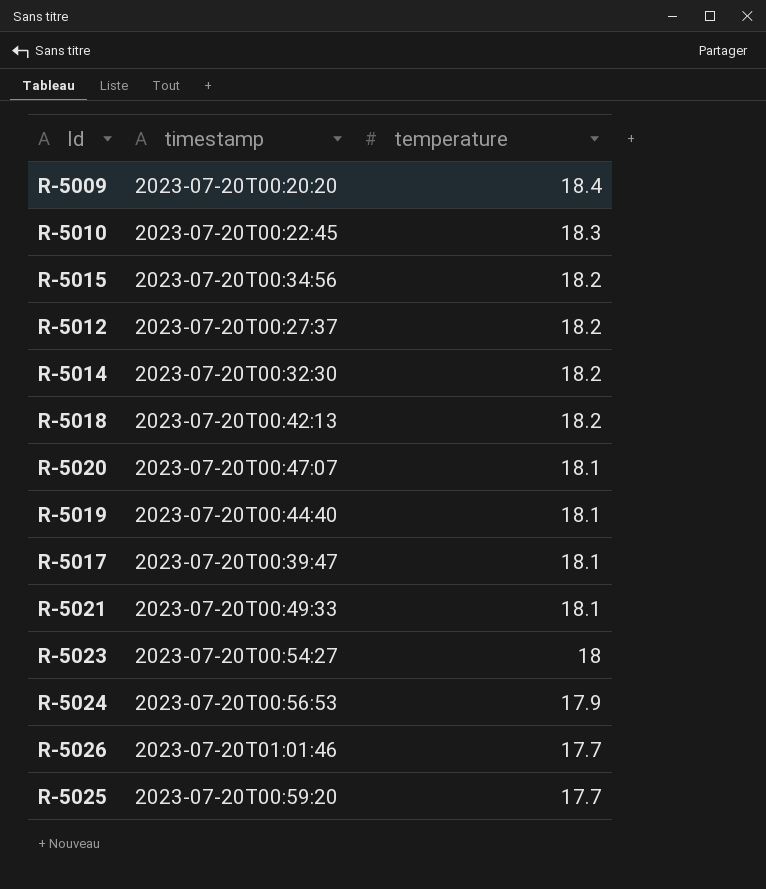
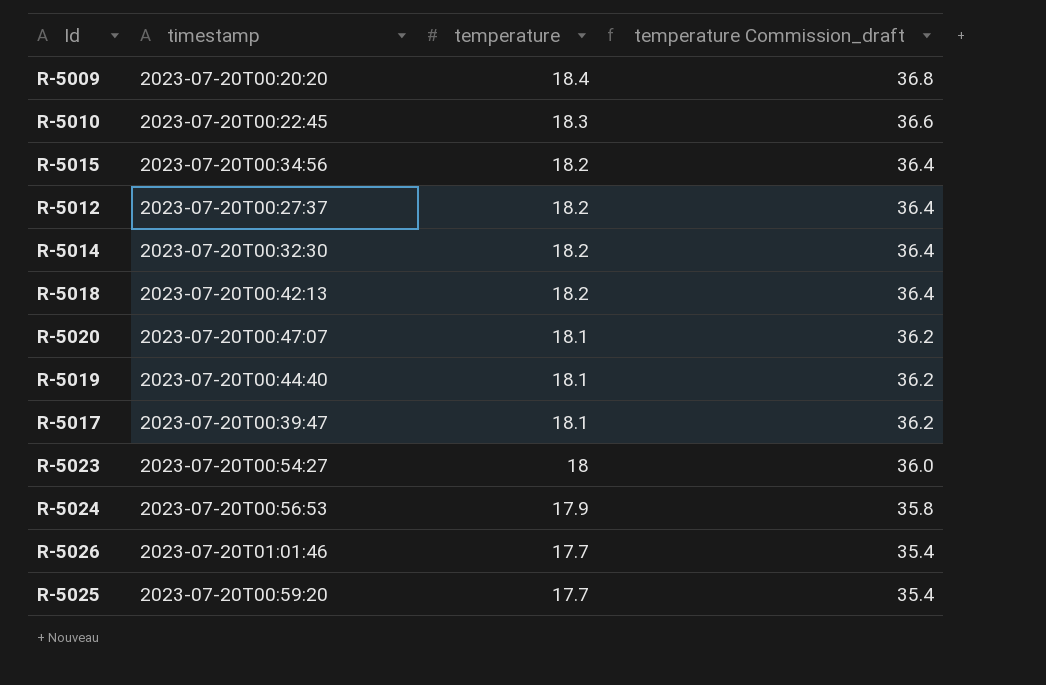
column temperature Commission_draft | formula: none -> [temperature] * 2
row R-5021: 2023-07-20T00:49:33 | 18.1 -> none

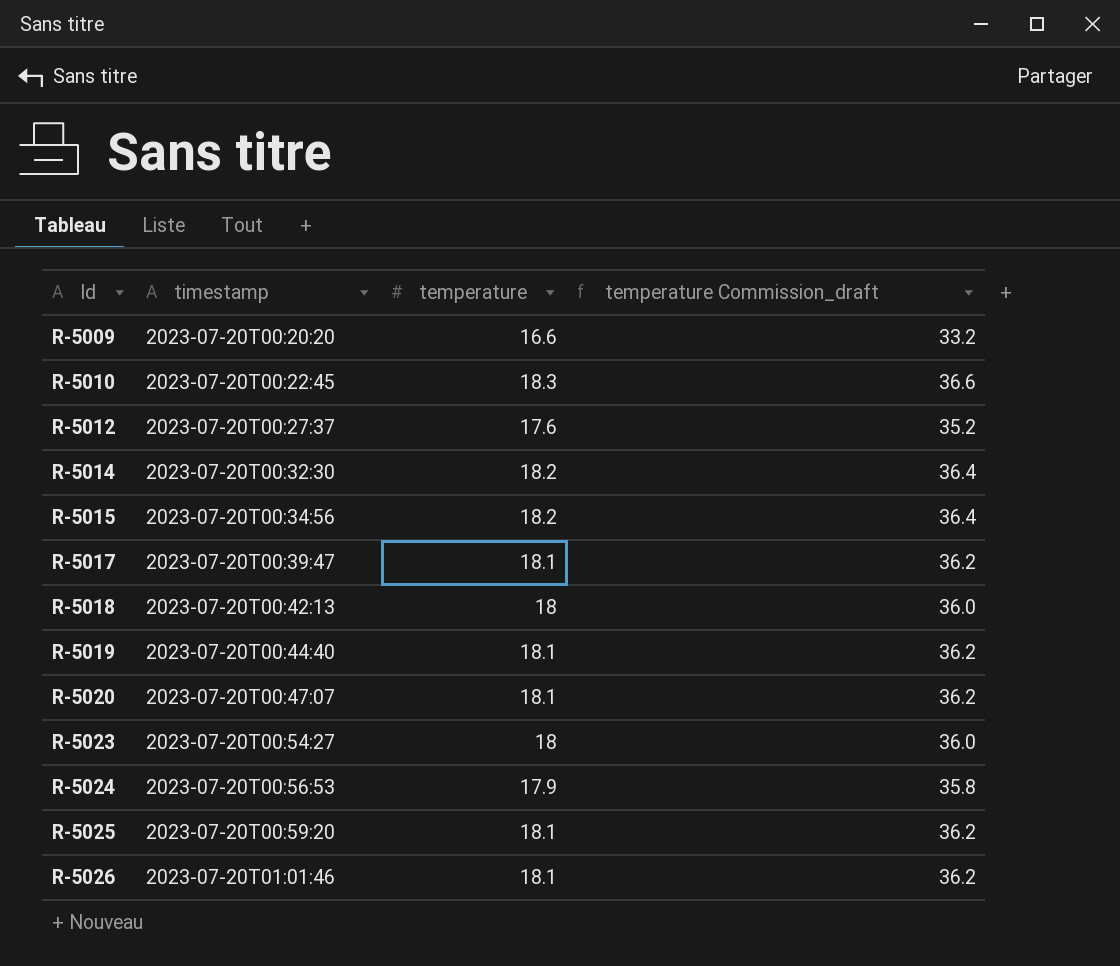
row order: temperature descending -> Id ascending
R-5009 | temperature: 18.4 -> 16.6
R-5009 | temperature Commission_draft: 36.8 -> 33.2
R-5012 | temperature: 18.2 -> 17.6
R-5012 | temperature Commission_draft: 36.4 -> 35.2
R-5018 | temperature: 18.2 -> 18
R-5018 | temperature Commission_draft: 36.4 -> 36.0
R-5025 | temperature: 17.7 -> 18.1
R-5025 | temperature Commission_draft: 35.4 -> 36.2
R-5026 | temperature: 17.7 -> 18.1
R-5026 | temperature Commission_draft: 35.4 -> 36.2

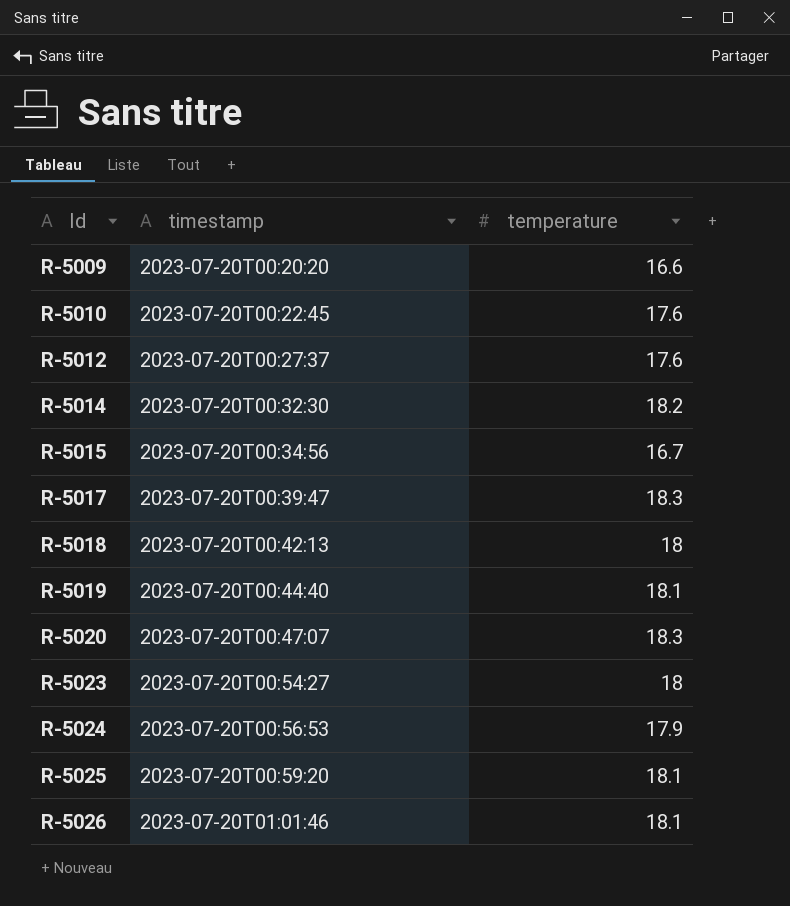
column temperature Commission_draft | formula: [temperature] * 2 -> none
R-5010 | temperature: 18.3 -> 17.6
R-5015 | temperature: 18.2 -> 16.7
R-5017 | temperature: 18.1 -> 18.3
R-5020 | temperature: 18.1 -> 18.3

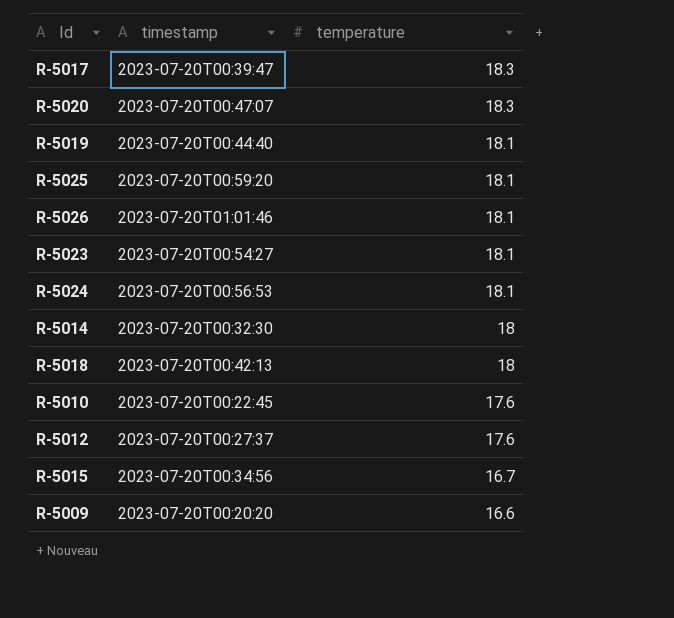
row order: Id ascending -> temperature descending
R-5023 | temperature: 18 -> 18.1
R-5024 | temperature: 17.9 -> 18.1
R-5014 | temperature: 18.2 -> 18

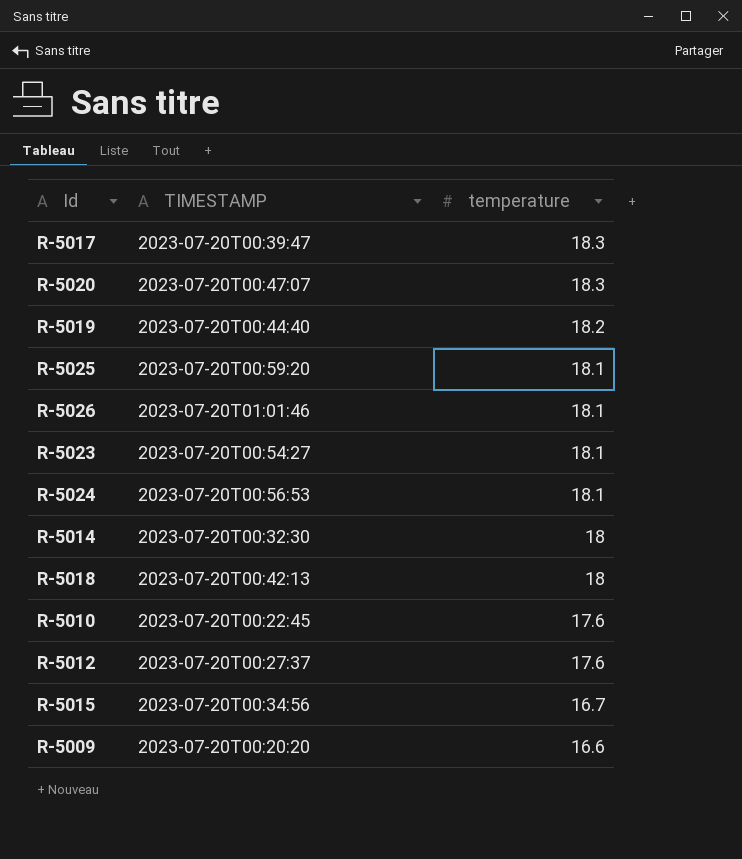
column name: timestamp -> TIMESTAMP
R-5019 | temperature: 18.1 -> 18.2

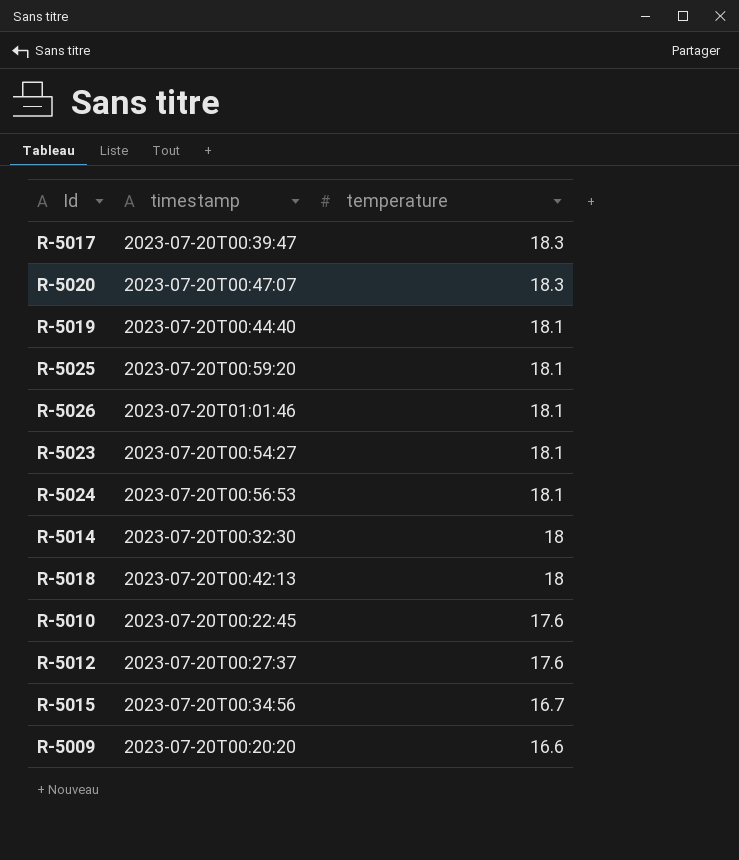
column name: TIMESTAMP -> timestamp
R-5019 | temperature: 18.2 -> 18.1

